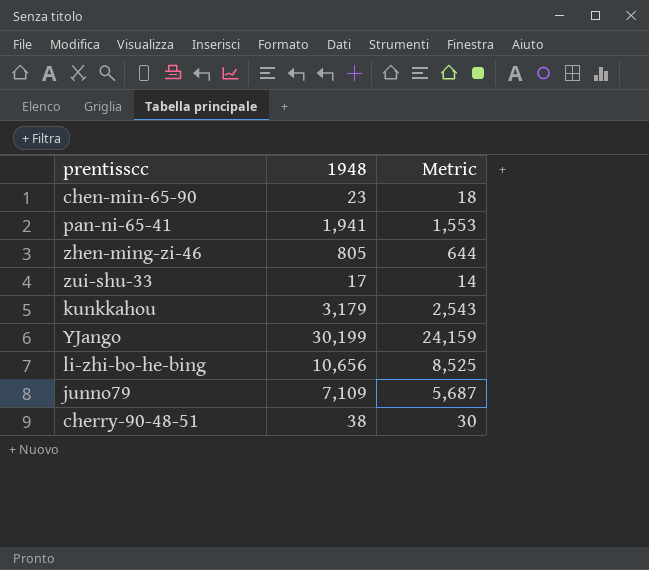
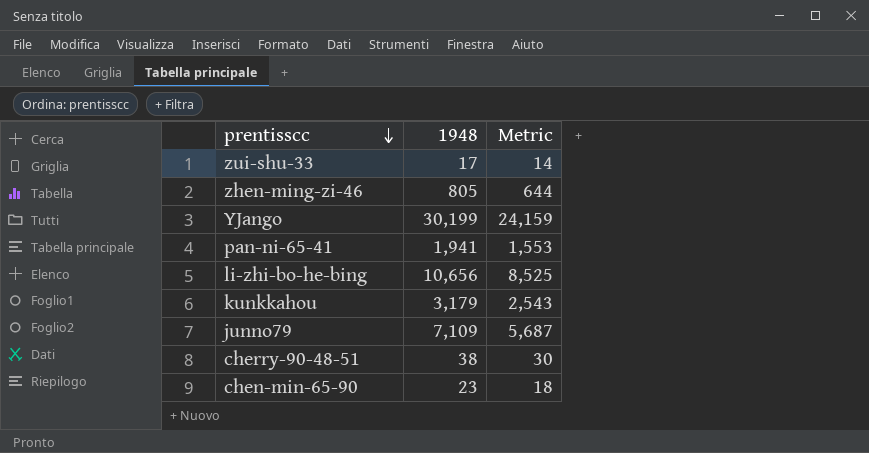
row order: none -> prentisscc descending

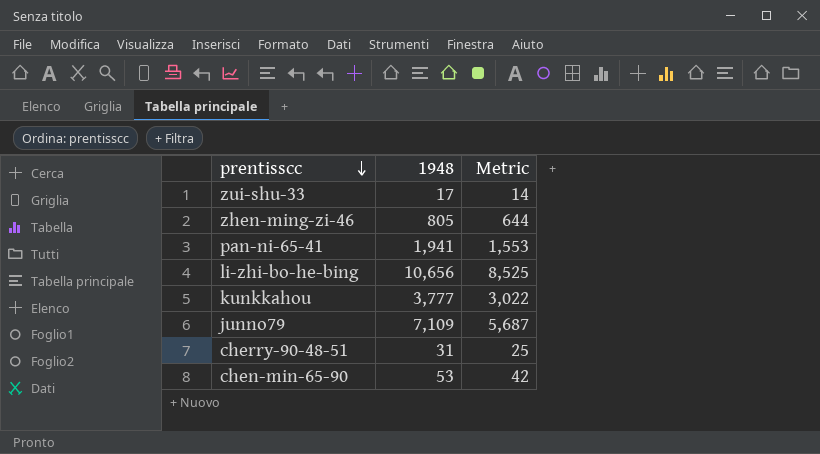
row YJango: 30,199 | 24,159 -> none
kunkkahou | 1948: 3,179 -> 3,777
kunkkahou | Metric: 2,543 -> 3,022
cherry-90-48-51 | 1948: 38 -> 31
cherry-90-48-51 | Metric: 30 -> 25
chen-min-65-90 | 1948: 23 -> 53
chen-min-65-90 | Metric: 18 -> 42

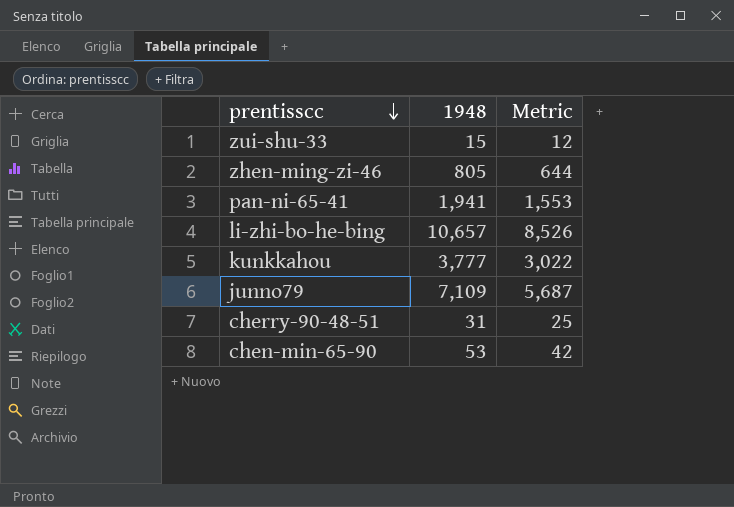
zui-shu-33 | 1948: 17 -> 15
zui-shu-33 | Metric: 14 -> 12
li-zhi-bo-he-bing | 1948: 10,656 -> 10,657
li-zhi-bo-he-bing | Metric: 8,525 -> 8,526

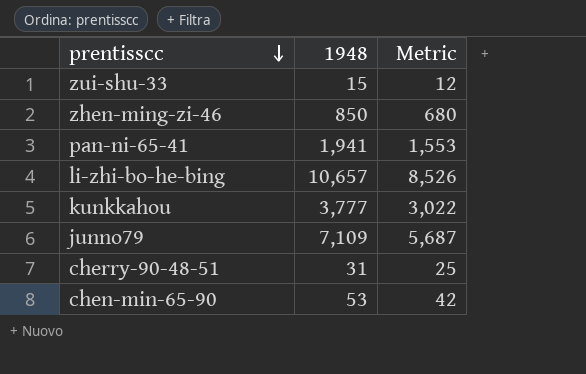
zhen-ming-zi-46 | 1948: 805 -> 850
zhen-ming-zi-46 | Metric: 644 -> 680

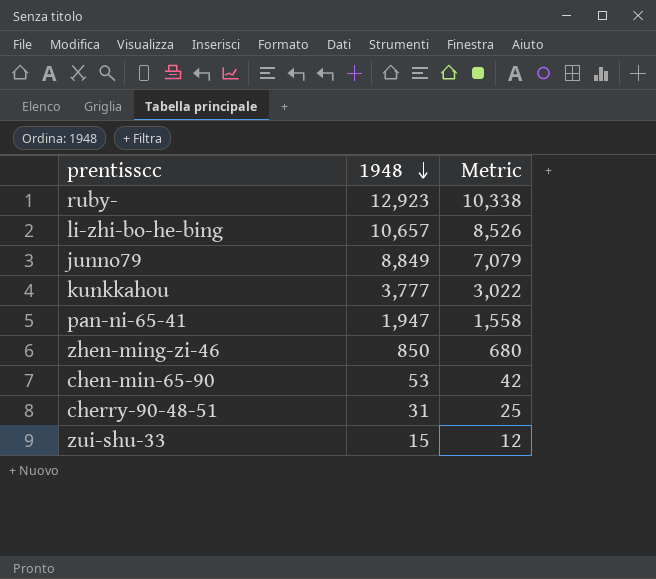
row order: prentisscc descending -> 1948 descending
row ruby-: none -> 12,923 | 10,338
junno79 | 1948: 7,109 -> 8,849
junno79 | Metric: 5,687 -> 7,079
pan-ni-65-41 | 1948: 1,941 -> 1,947
pan-ni-65-41 | Metric: 1,553 -> 1,558

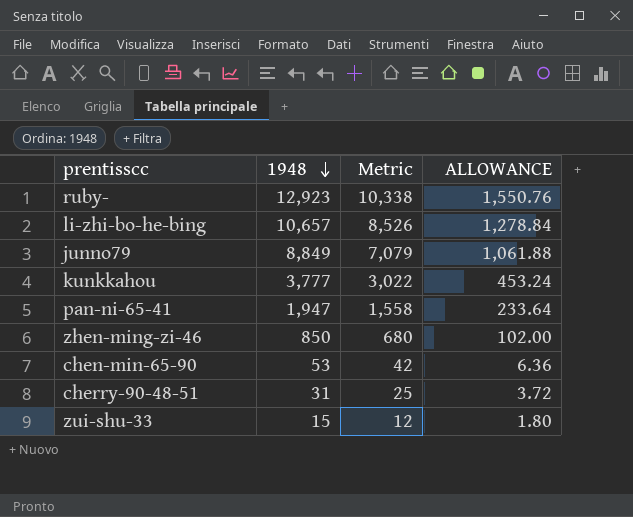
column ALLOWANCE | formula: none -> [1948] * 0.12

